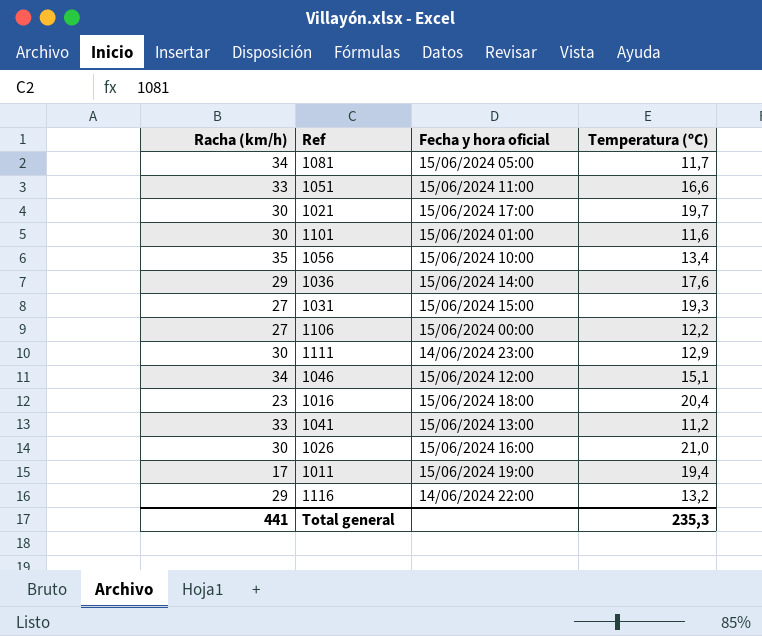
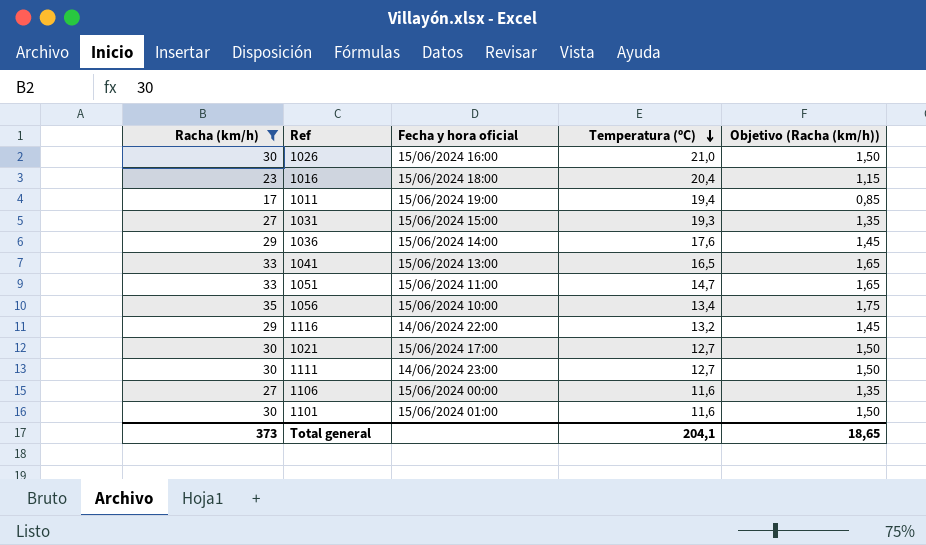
filter: none -> Racha (km/h) != 34
row order: none -> Temperatura (ºC) descending
column Objetivo (Racha (km/h)) | formula: none -> [Racha (km/h)] * 0,05
1041 | Temperatura (ºC): 11,2 -> 16,5
1051 | Temperatura (ºC): 16,6 -> 14,7
1021 | Temperatura (ºC): 19,7 -> 12,7
1111 | Temperatura (ºC): 12,9 -> 12,7
1106 | Temperatura (ºC): 12,2 -> 11,6
Total general | Racha (km/h): 441 -> 373
Total general | Temperatura (ºC): 235,3 -> 204,1

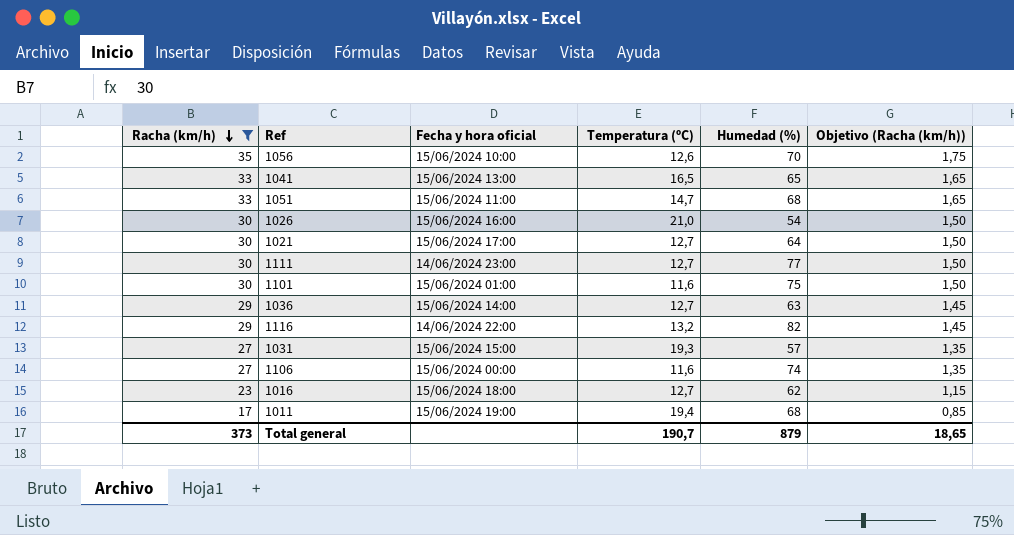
row order: Temperatura (ºC) descending -> Racha (km/h) descending
column Humedad (%) | position: none -> 5
1056 | Temperatura (ºC): 13,4 -> 12,6
1036 | Temperatura (ºC): 17,6 -> 12,7
1016 | Temperatura (ºC): 20,4 -> 12,7
Total general | Temperatura (ºC): 204,1 -> 190,7

